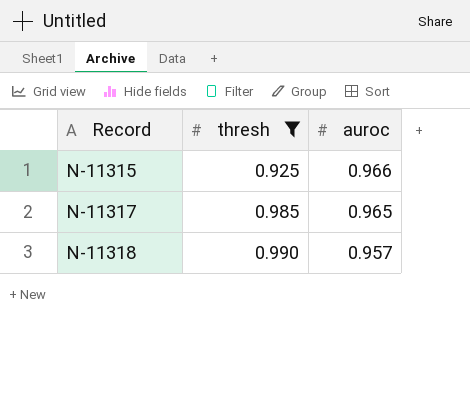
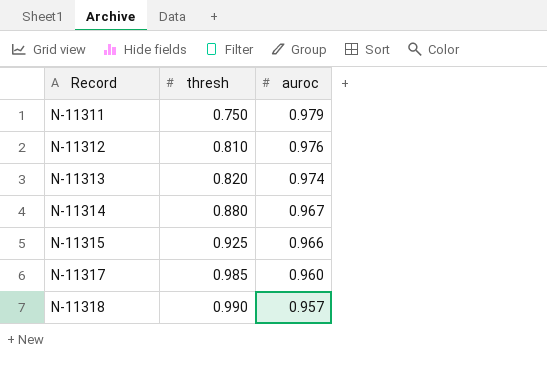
filter: thresh >= 0.925 -> none
N-11317 | auroc: 0.965 -> 0.960

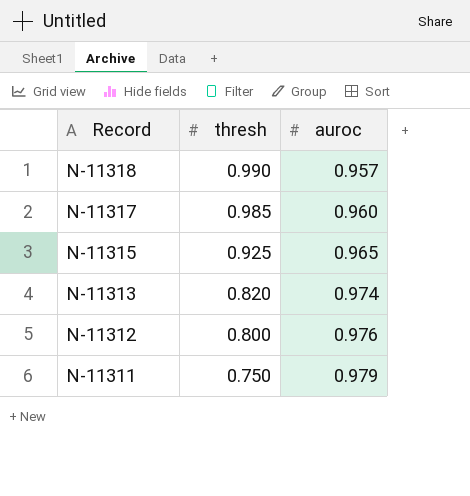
row order: Record ascending -> Record descending
row N-11314: 0.880 | 0.967 -> none
N-11315 | auroc: 0.966 -> 0.965
N-11312 | thresh: 0.810 -> 0.800

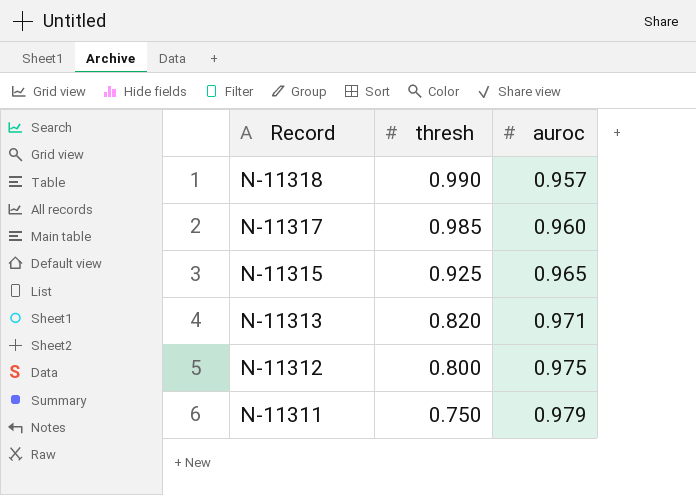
N-11313 | auroc: 0.974 -> 0.971
N-11312 | auroc: 0.976 -> 0.975

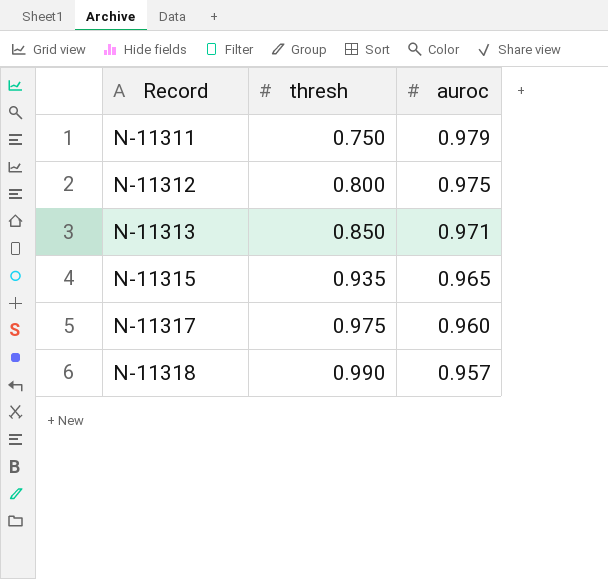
row order: Record descending -> Record ascending
N-11313 | thresh: 0.820 -> 0.850
N-11315 | thresh: 0.925 -> 0.935
N-11317 | thresh: 0.985 -> 0.975

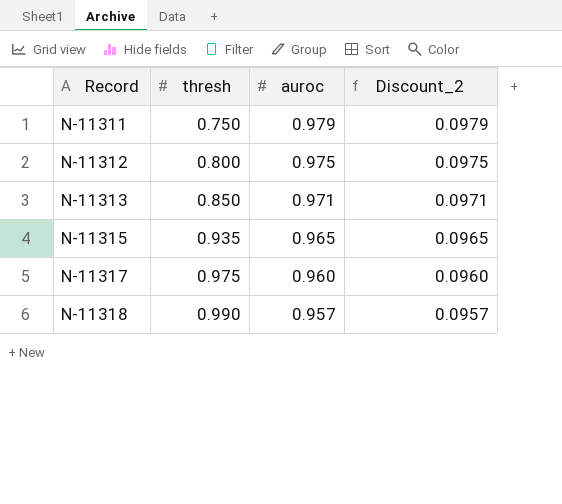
column Discount_2 | formula: none -> [auroc] * 0.1

